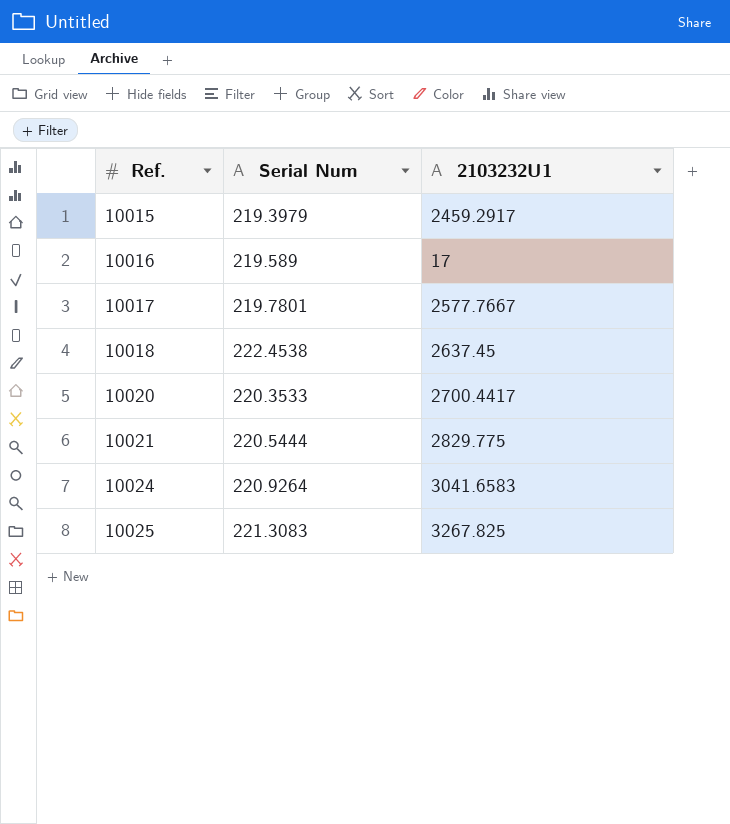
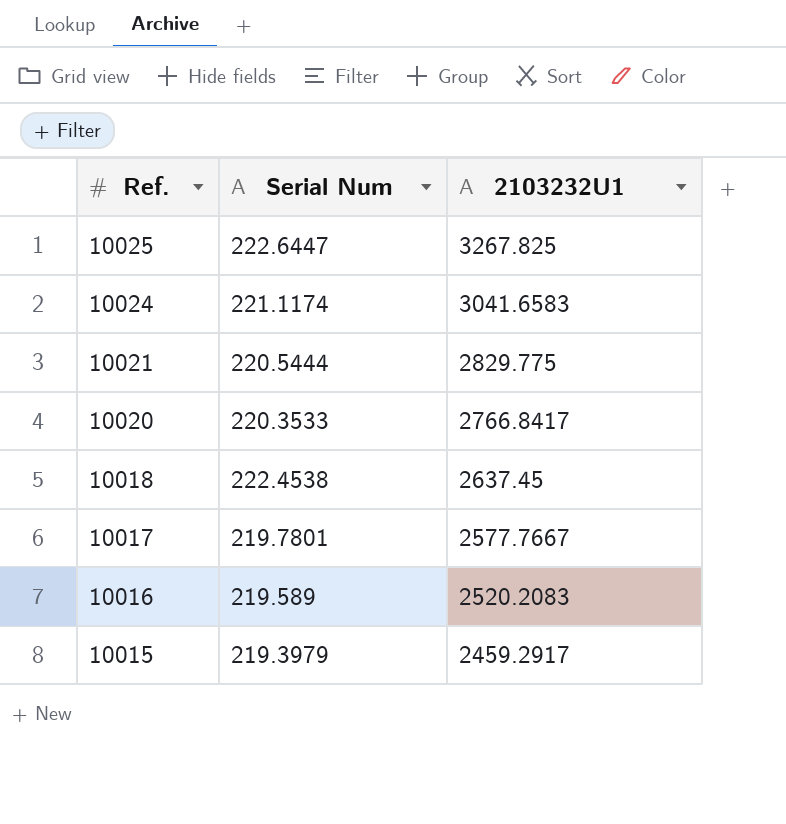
row order: Ref. ascending -> Ref. descending
10025 | Serial Num: 221.3083 -> 222.6447
10024 | Serial Num: 220.9264 -> 221.1174
10020 | 2103232U1: 2700.4417 -> 2766.8417
10016 | 2103232U1: 17 -> 2520.2083

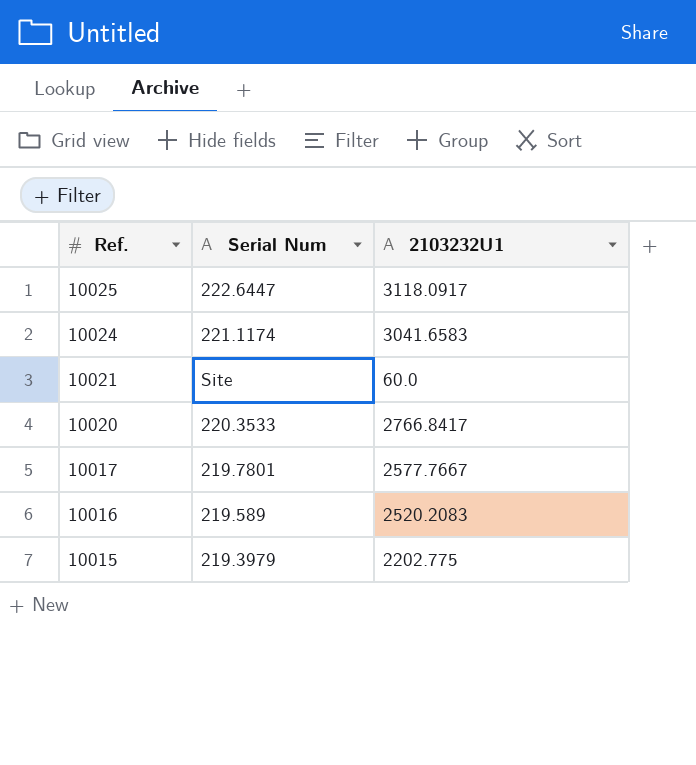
row 10018: 222.4538 | 2637.45 -> none
10025 | 2103232U1: 3267.825 -> 3118.0917
10021 | Serial Num: 220.5444 -> Site
10021 | 2103232U1: 2829.775 -> 60.0
10015 | 2103232U1: 2459.2917 -> 2202.775

